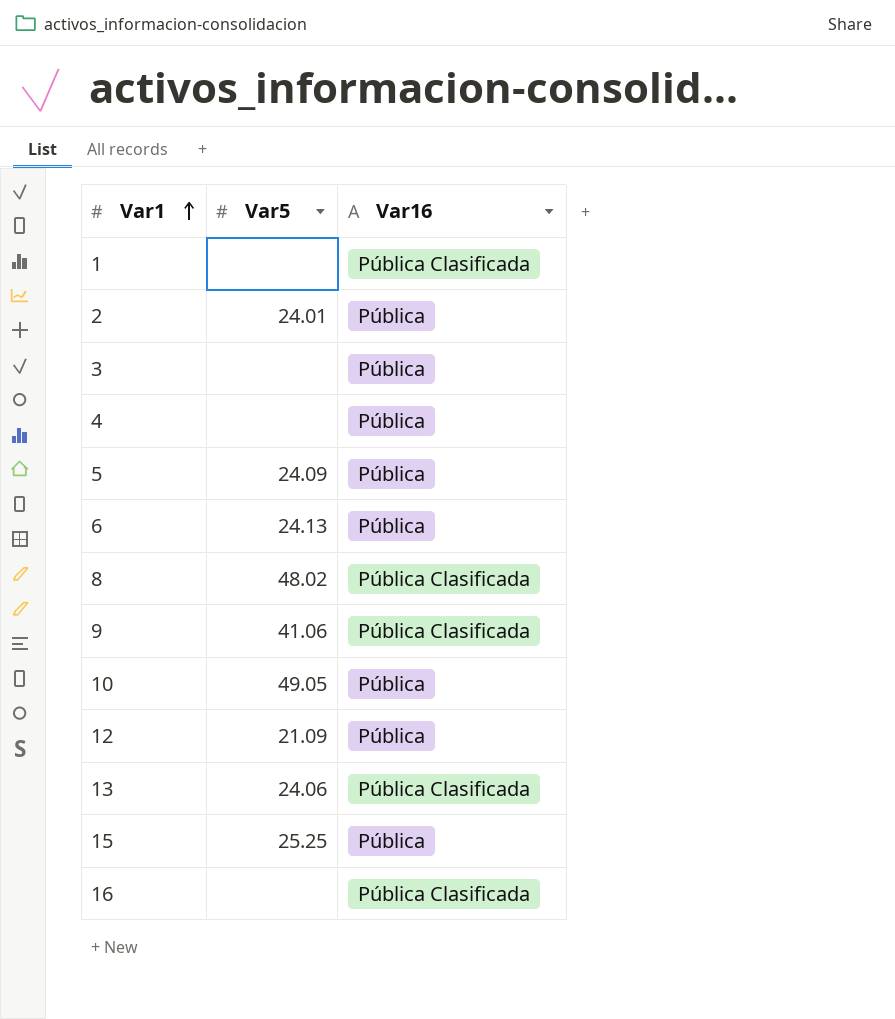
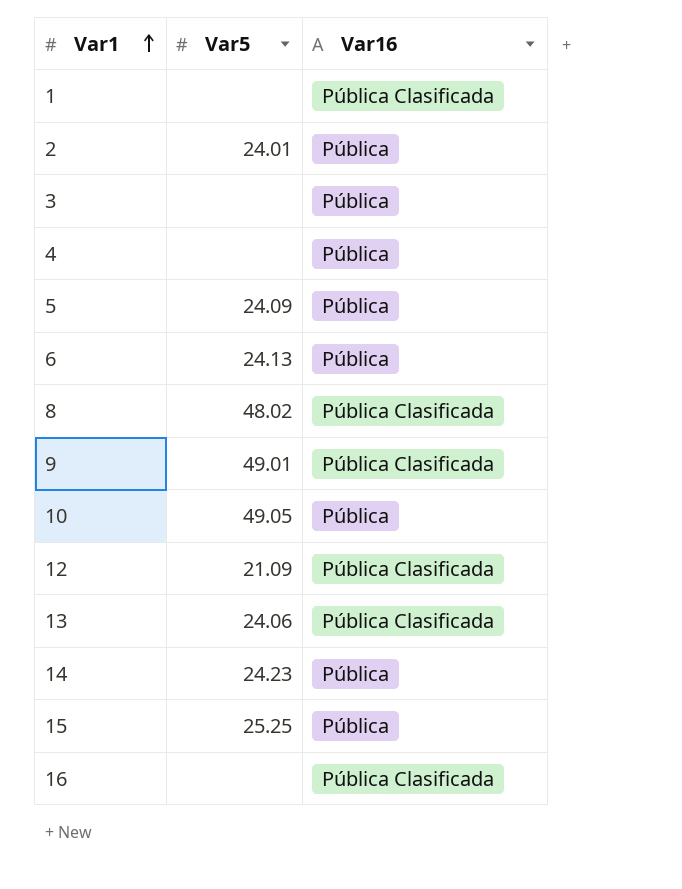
9 | Var5: 41.06 -> 49.01
12 | Var16: Pública -> Pública Clasificada
row 14: none -> 24.23 | Pública

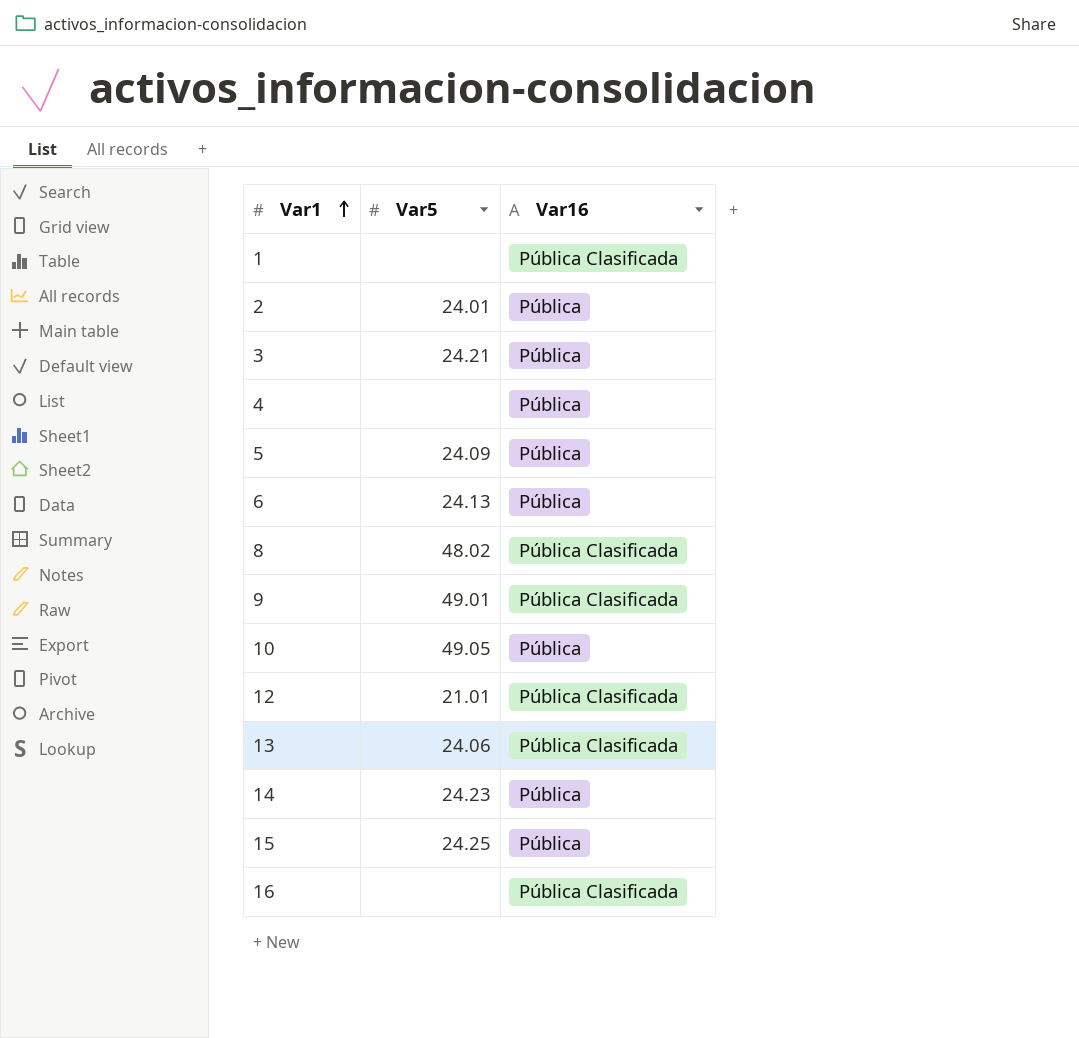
3 | Var5: none -> 24.21
12 | Var5: 21.09 -> 21.01
15 | Var5: 25.25 -> 24.25

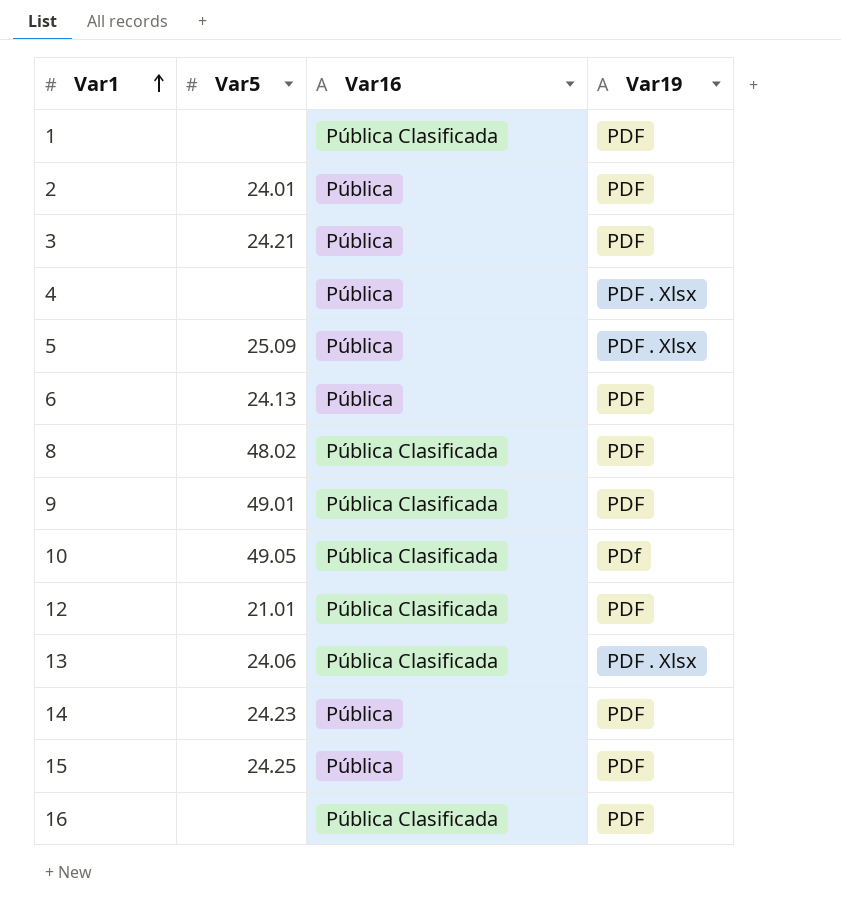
column Var19 | position: none -> 4
5 | Var5: 24.09 -> 25.09
10 | Var16: Pública -> Pública Clasificada

